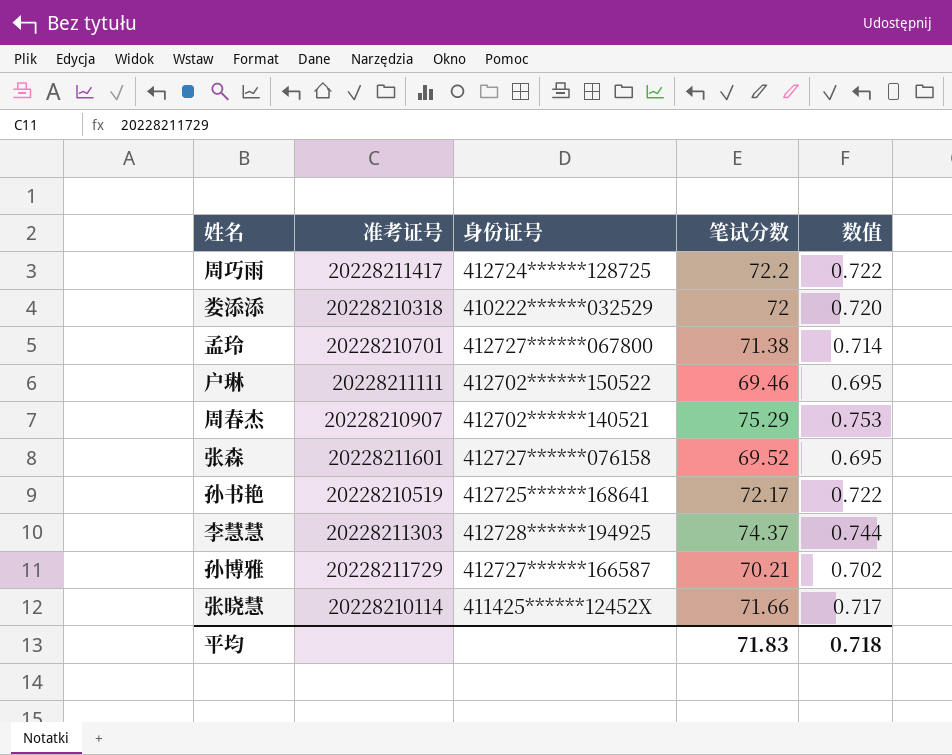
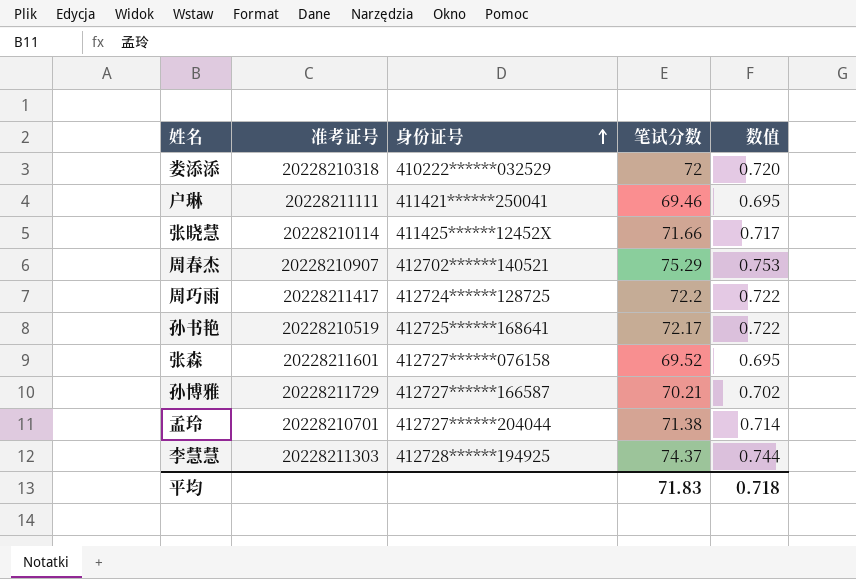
row order: none -> 身份证号 ascending
户琳 | 身份证号: 412702******150522 -> 411421******250041
孟玲 | 身份证号: 412727******067800 -> 412727******204044

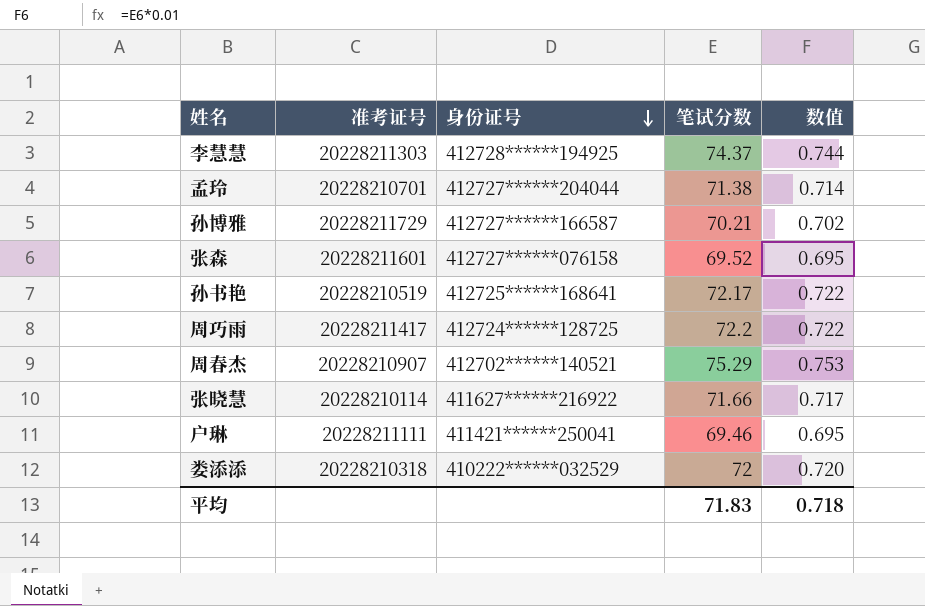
row order: 身份证号 ascending -> 身份证号 descending
张晓慧 | 身份证号: 411425******12452X -> 411627******216922

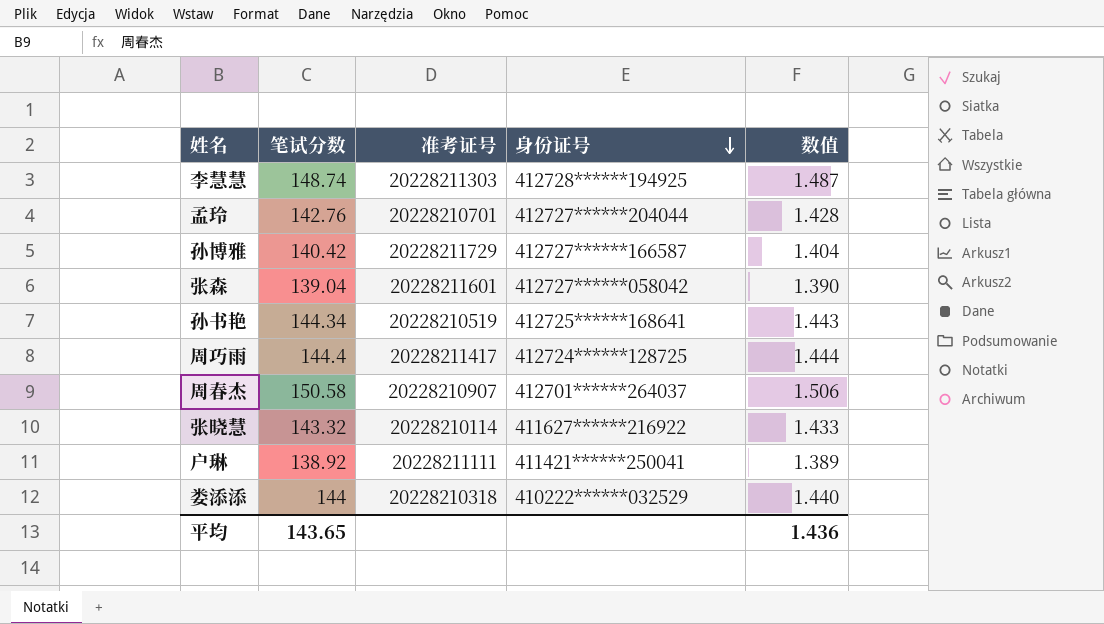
column 笔试分数 | position: 4 -> 2
李慧慧 | 笔试分数: 74.37 -> 148.74
李慧慧 | 数值: 0.744 -> 1.487
孟玲 | 笔试分数: 71.38 -> 142.76
孟玲 | 数值: 0.714 -> 1.428
孙博雅 | 笔试分数: 70.21 -> 140.42
孙博雅 | 数值: 0.702 -> 1.404
张森 | 笔试分数: 69.52 -> 139.04
张森 | 身份证号: 412727******076158 -> 412727******058042
张森 | 数值: 0.695 -> 1.390
孙书艳 | 笔试分数: 72.17 -> 144.34
孙书艳 | 数值: 0.722 -> 1.443
周巧雨 | 笔试分数: 72.2 -> 144.4
周巧雨 | 数值: 0.722 -> 1.444
周春杰 | 笔试分数: 75.29 -> 150.58
周春杰 | 身份证号: 412702******140521 -> 412701******264037
周春杰 | 数值: 0.753 -> 1.506
张晓慧 | 笔试分数: 71.66 -> 143.32
张晓慧 | 数值: 0.717 -> 1.433
户琳 | 笔试分数: 69.46 -> 138.92
户琳 | 数值: 0.695 -> 1.389
娄添添 | 笔试分数: 72 -> 144
娄添添 | 数值: 0.720 -> 1.440
平均 | 笔试分数: 71.83 -> 143.65
平均 | 数值: 0.718 -> 1.436

